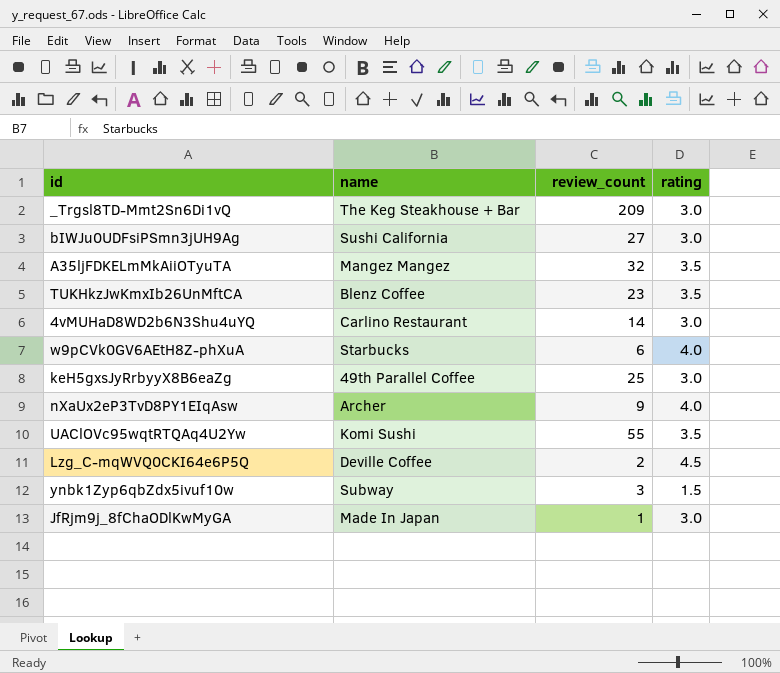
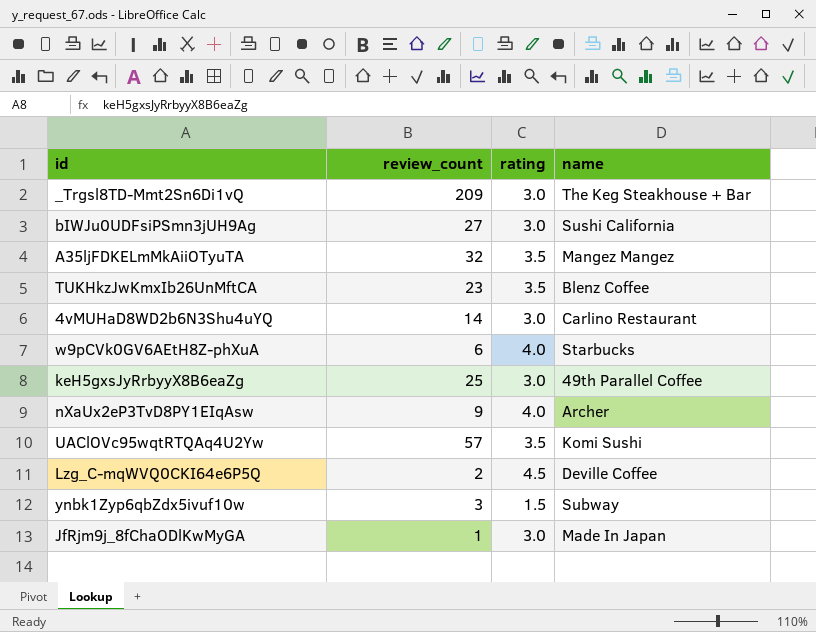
column name | position: 2 -> 4
UAClOVc95wqtRTQAq4U2Yw | review_count: 55 -> 57

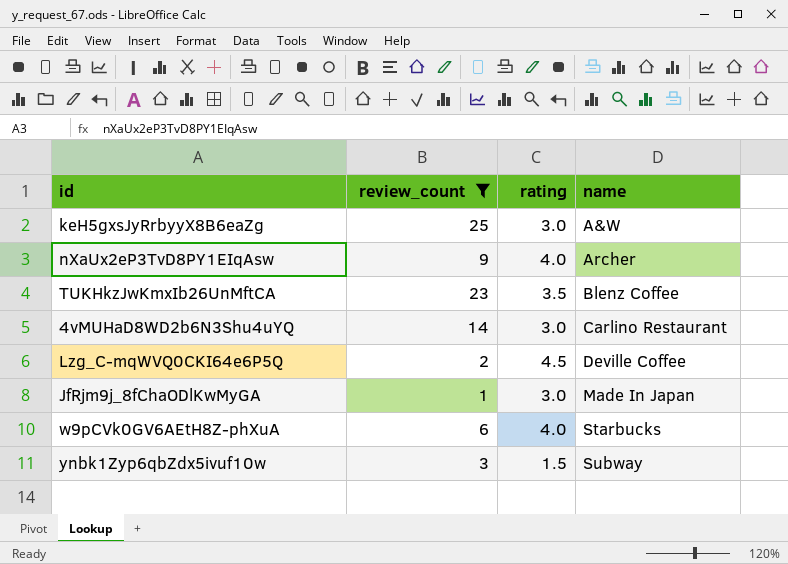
filter: none -> review_count <= 25
row order: none -> name ascending
keH5gxsJyRrbyyX8B6eaZg | name: 49th Parallel Coffee -> A&W

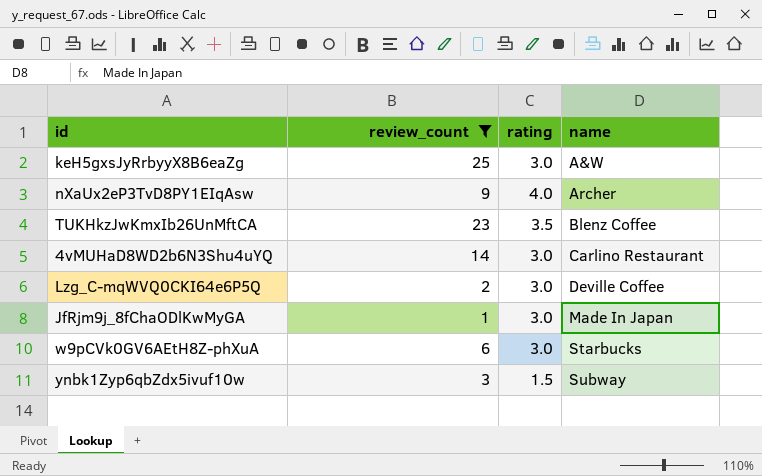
Lzg_C-mqWVQ0CKI64e6P5Q | rating: 4.5 -> 3.0
w9pCVk0GV6AEtH8Z-phXuA | rating: 4.0 -> 3.0

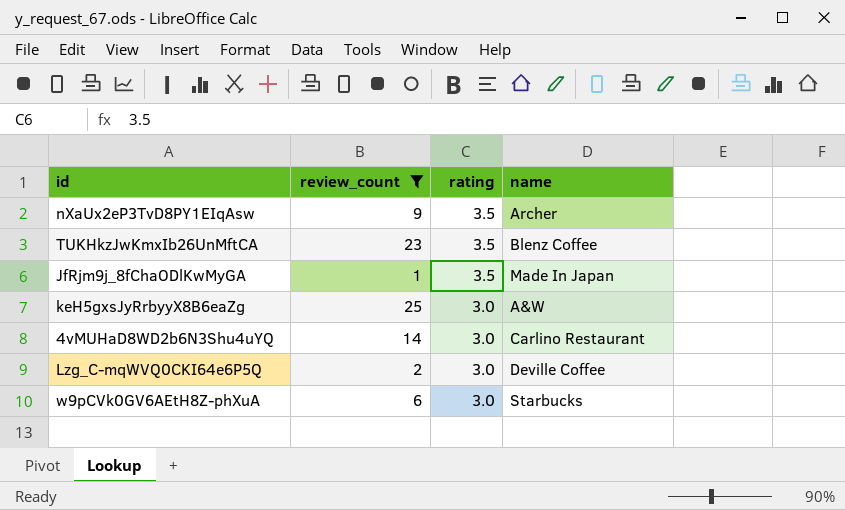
row order: name ascending -> rating descending
row ynbk1Zyp6qbZdx5ivuf10w: 3 | 1.5 | Subway -> none
nXaUx2eP3TvD8PY1EIqAsw | rating: 4.0 -> 3.5
JfRjm9j_8fChaODlKwMyGA | rating: 3.0 -> 3.5

